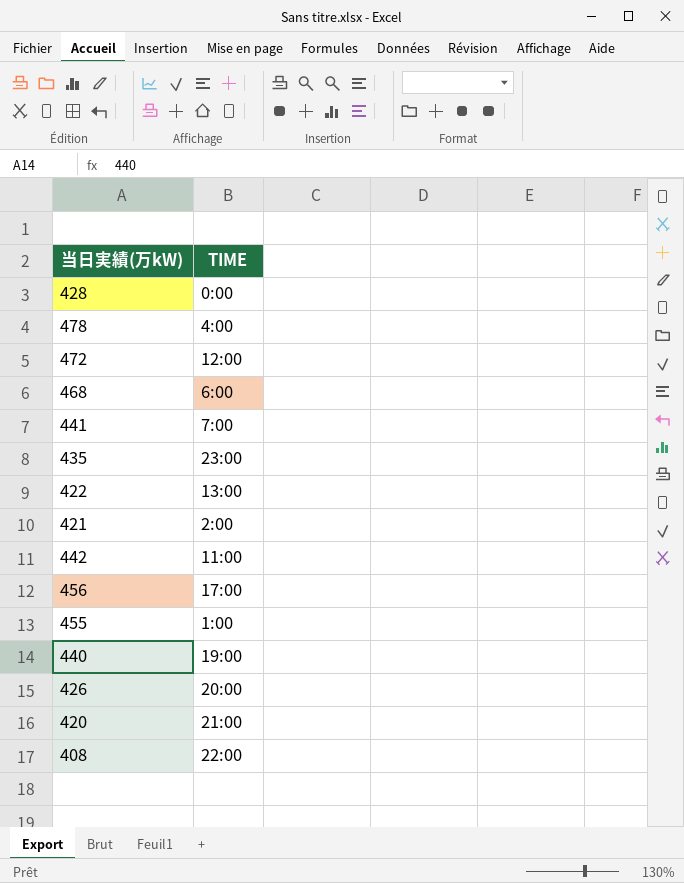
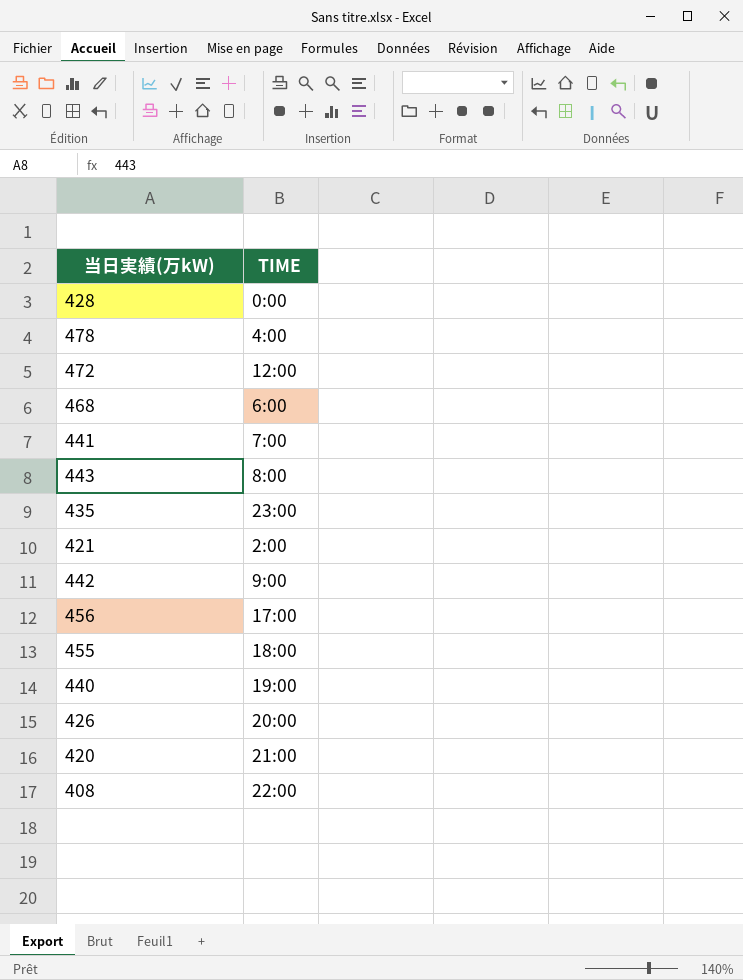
row 422: 13:00 -> none
row 443: none -> 8:00
442 | TIME: 11:00 -> 9:00
455 | TIME: 1:00 -> 18:00

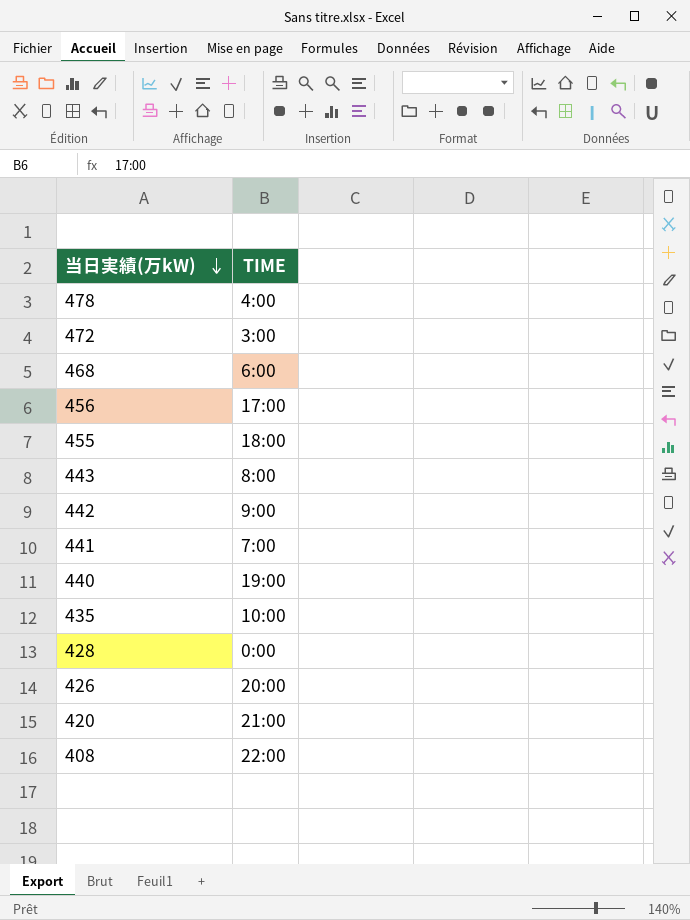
row order: none -> 当日実績(万kW) descending
row 421: 2:00 -> none
472 | TIME: 12:00 -> 3:00
435 | TIME: 23:00 -> 10:00

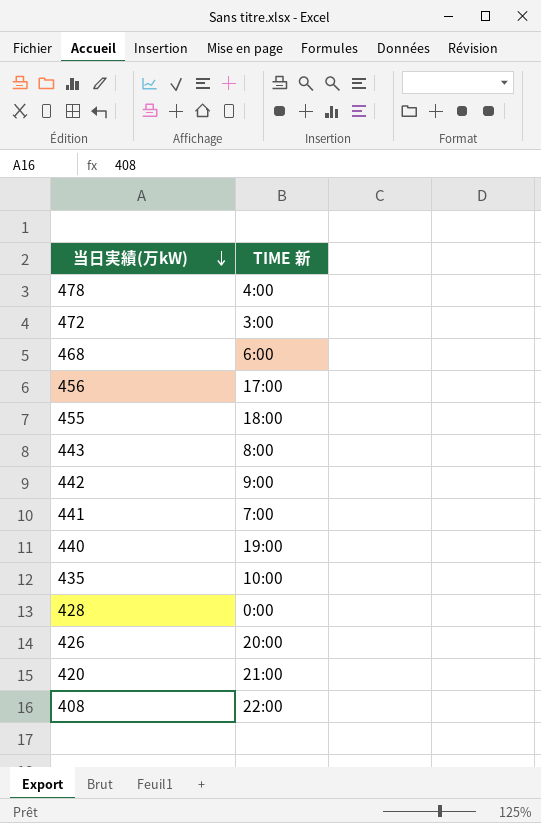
column name: TIME -> TIME 新

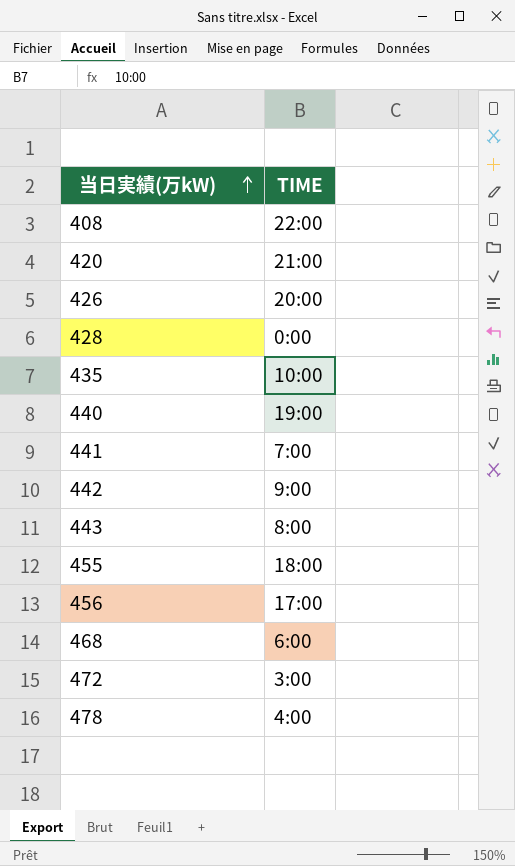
row order: 当日実績(万kW) descending -> 当日実績(万kW) ascending
column name: TIME 新 -> TIME

